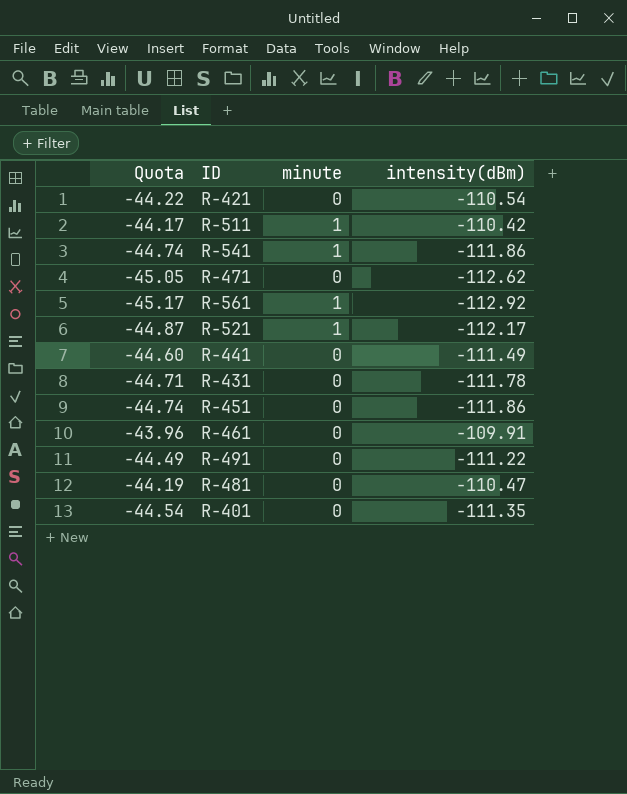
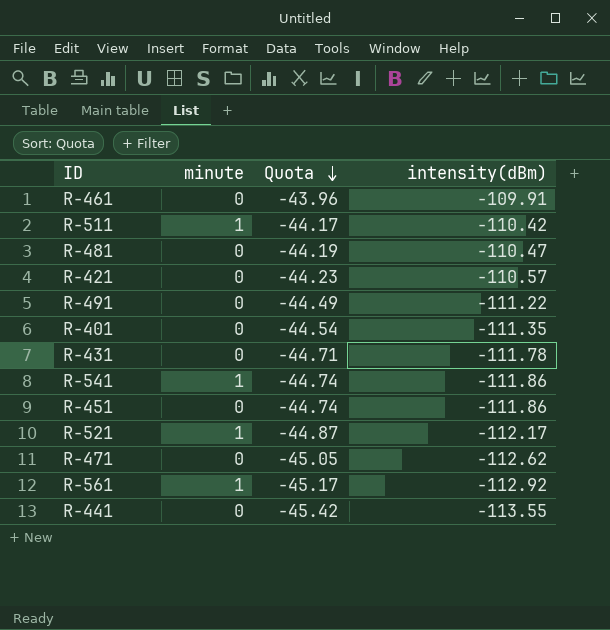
row order: none -> Quota descending
column Quota | position: 1 -> 3
R-421 | Quota: -44.22 -> -44.23
R-421 | intensity(dBm): -110.54 -> -110.57
R-441 | Quota: -44.60 -> -45.42
R-441 | intensity(dBm): -111.49 -> -113.55

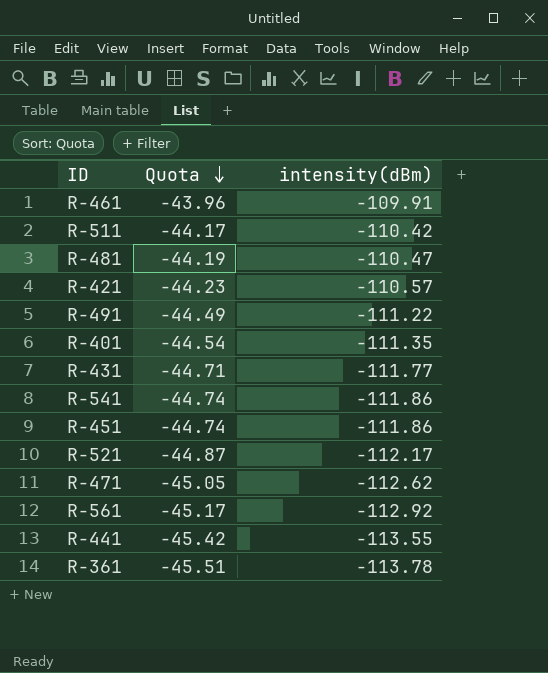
column minute | position: 2 -> none
R-431 | intensity(dBm): -111.78 -> -111.77
row R-361: none -> -45.51 | -113.78

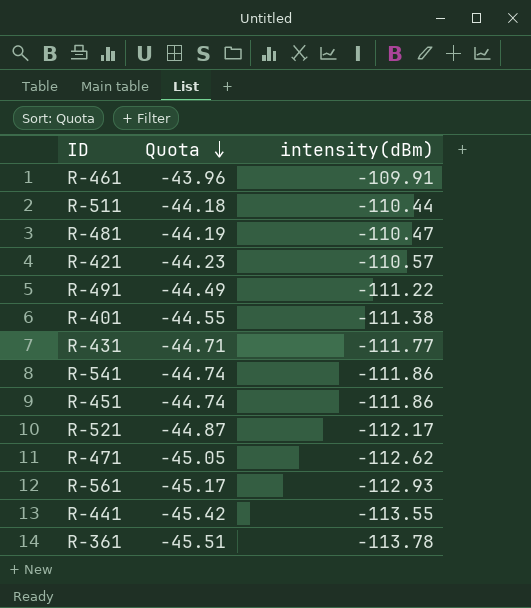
R-511 | Quota: -44.17 -> -44.18
R-511 | intensity(dBm): -110.42 -> -110.44
R-401 | Quota: -44.54 -> -44.55
R-401 | intensity(dBm): -111.35 -> -111.38
R-561 | intensity(dBm): -112.92 -> -112.93

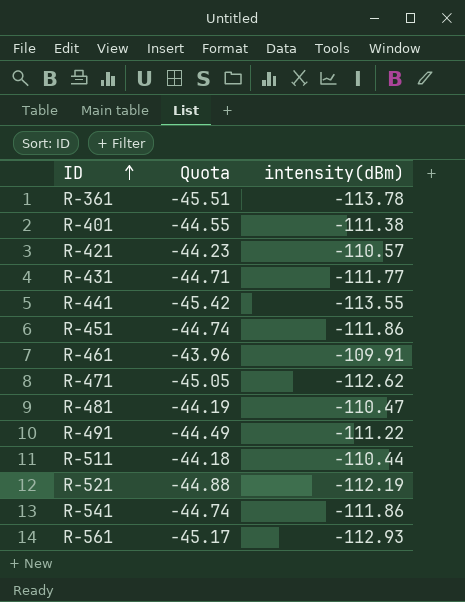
row order: Quota descending -> ID ascending
R-521 | Quota: -44.87 -> -44.88
R-521 | intensity(dBm): -112.17 -> -112.19

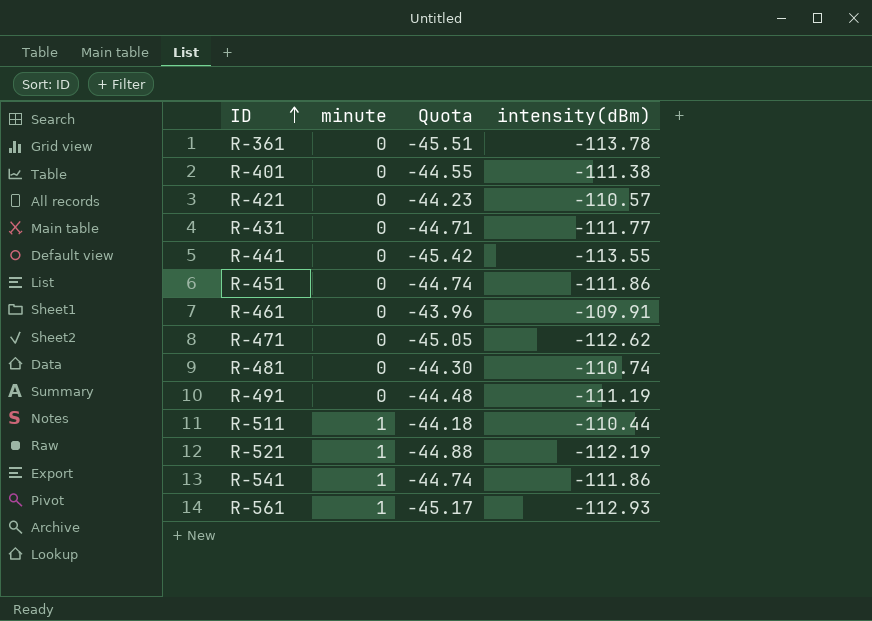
column minute | position: none -> 2
R-481 | Quota: -44.19 -> -44.30
R-481 | intensity(dBm): -110.47 -> -110.74
R-491 | Quota: -44.49 -> -44.48
R-491 | intensity(dBm): -111.22 -> -111.19

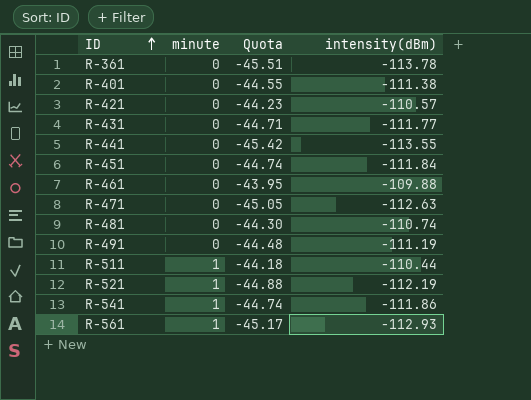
R-451 | intensity(dBm): -111.86 -> -111.84
R-461 | Quota: -43.96 -> -43.95
R-461 | intensity(dBm): -109.91 -> -109.88
R-471 | intensity(dBm): -112.62 -> -112.63

